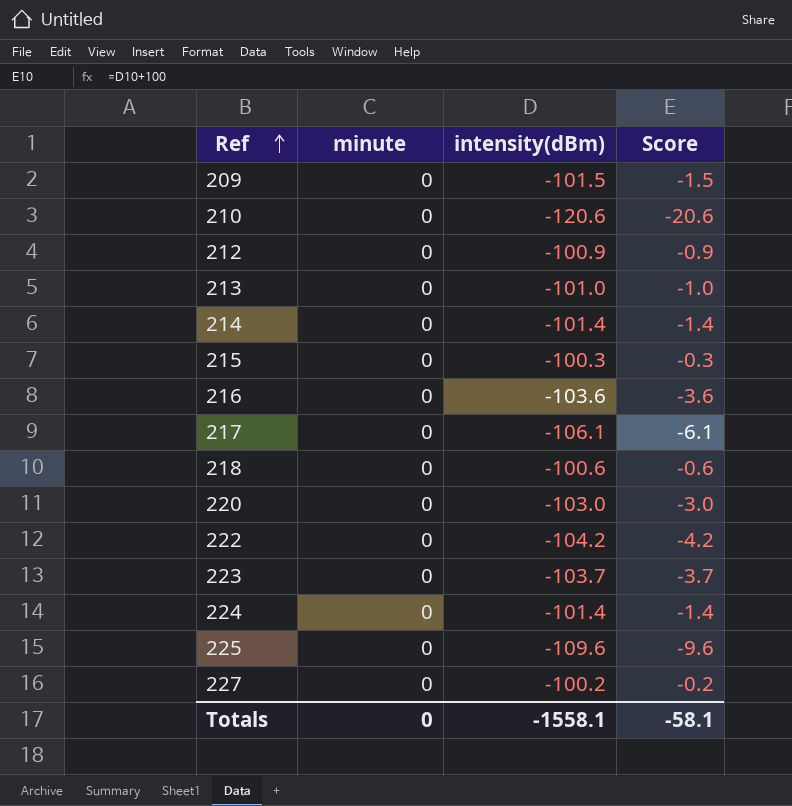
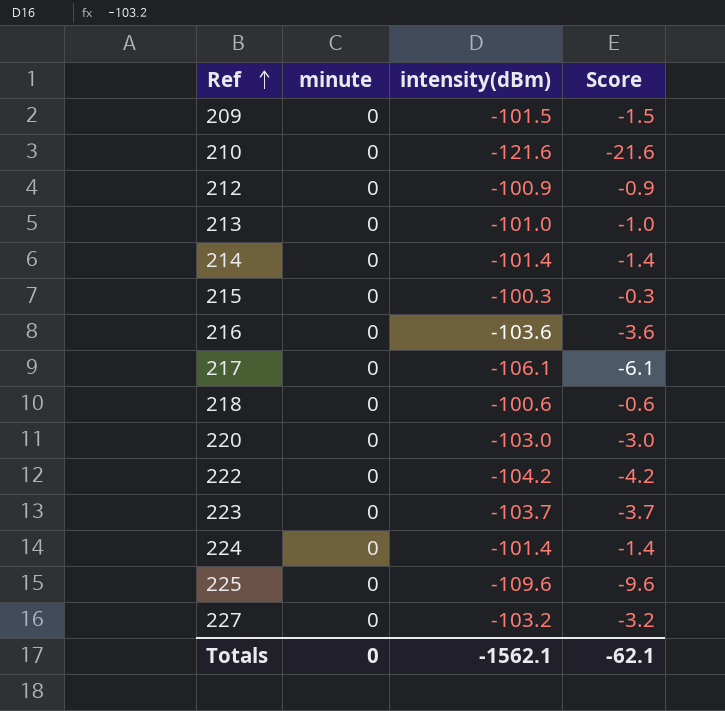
210 | intensity(dBm): -120.6 -> -121.6
210 | Score: -20.6 -> -21.6
227 | intensity(dBm): -100.2 -> -103.2
227 | Score: -0.2 -> -3.2
Totals | intensity(dBm): -1558.1 -> -1562.1
Totals | Score: -58.1 -> -62.1

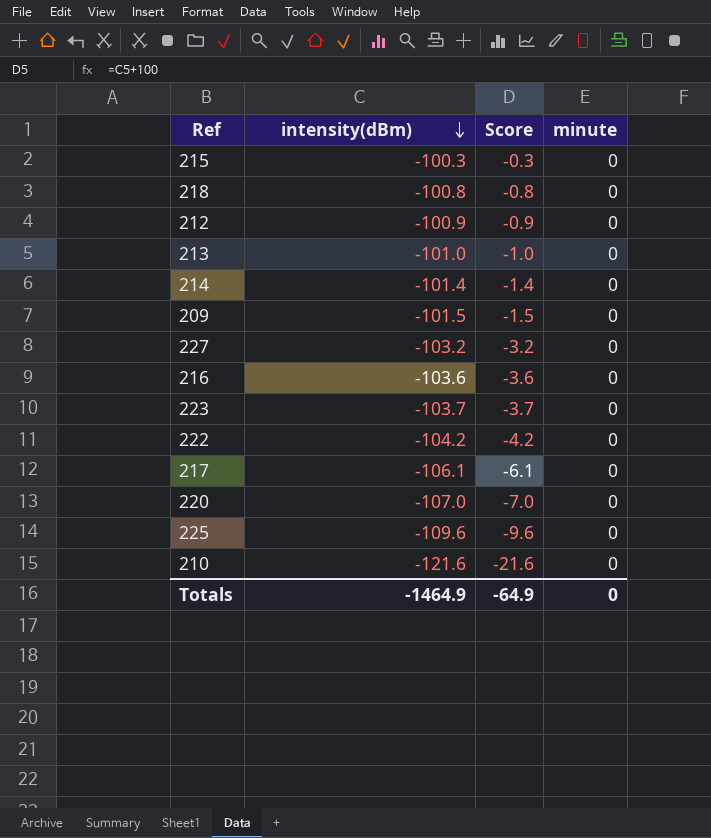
row order: Ref ascending -> intensity(dBm) descending
column minute | position: 2 -> 4
row 224: 0 | -101.4 | -1.4 -> none
218 | intensity(dBm): -100.6 -> -100.8
218 | Score: -0.6 -> -0.8
220 | intensity(dBm): -103.0 -> -107.0
220 | Score: -3.0 -> -7.0
Totals | intensity(dBm): -1562.1 -> -1464.9
Totals | Score: -62.1 -> -64.9

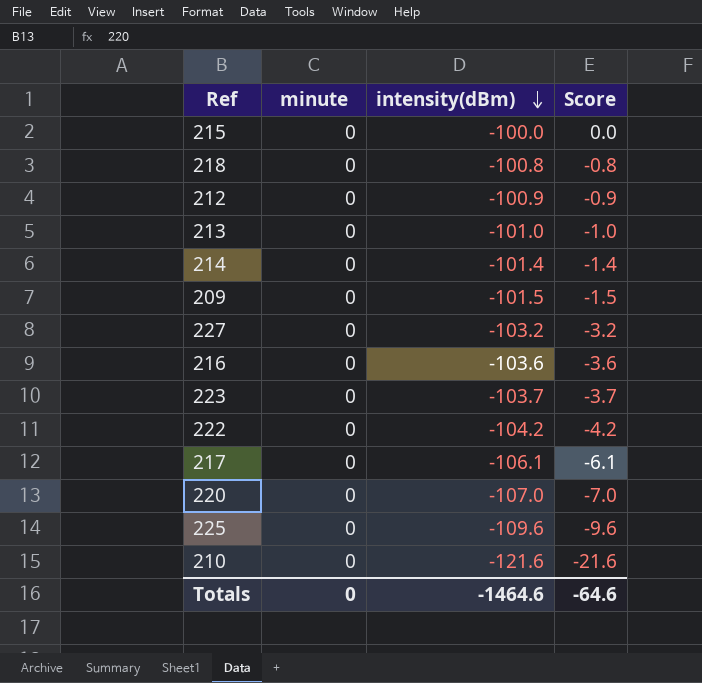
column minute | position: 4 -> 2
215 | intensity(dBm): -100.3 -> -100.0
215 | Score: -0.3 -> 0.0
Totals | intensity(dBm): -1464.9 -> -1464.6
Totals | Score: -64.9 -> -64.6

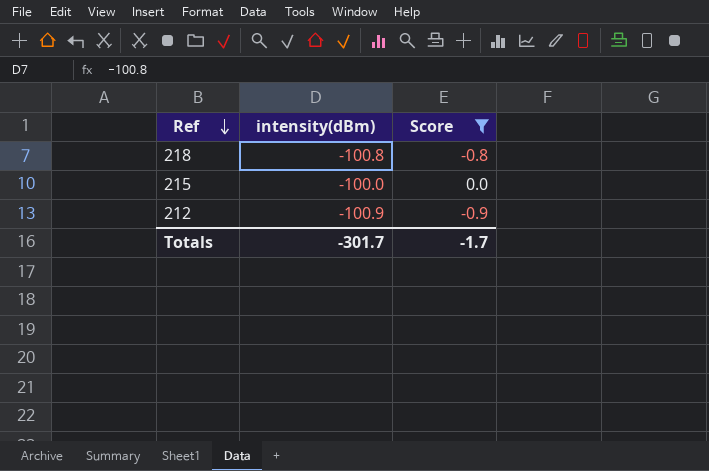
filter: none -> Score >= -0.9
row order: intensity(dBm) descending -> Ref descending
column minute | position: 2 -> none
Totals | intensity(dBm): -1464.6 -> -301.7
Totals | Score: -64.6 -> -1.7

